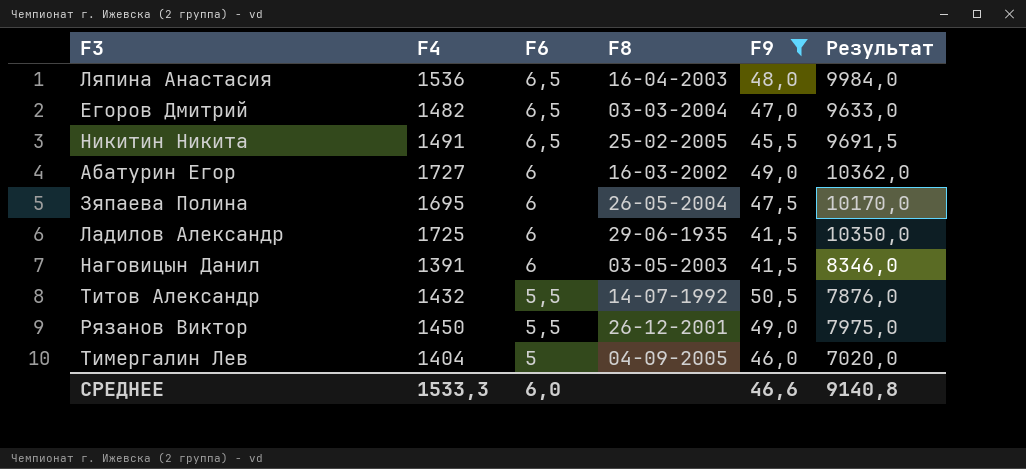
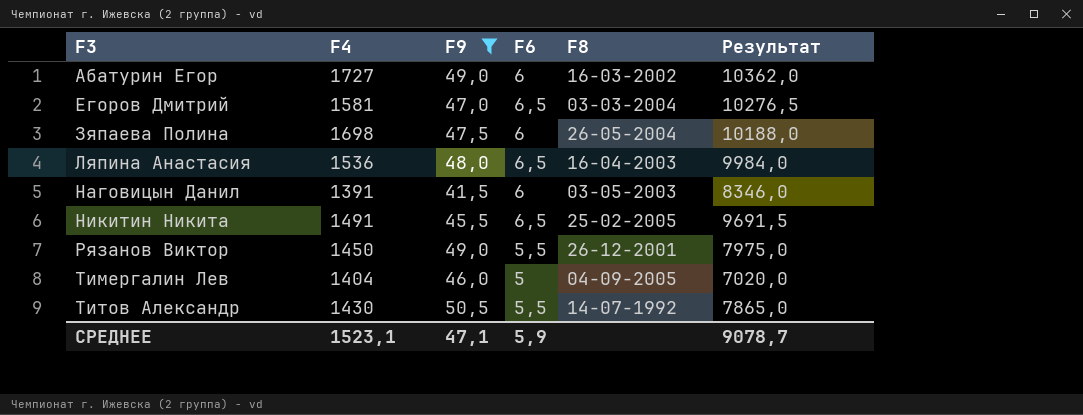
row order: F6 descending -> F3 ascending
column F9 | position: 5 -> 3
row Ладилов Александр: 1725 | 6 | 29-06-1935 | 41,5 | 10350,0 -> none
Егоров Дмитрий | F4: 1482 -> 1581
Егоров Дмитрий | Результат: 9633,0 -> 10276,5
Зяпаева Полина | F4: 1695 -> 1698
Зяпаева Полина | Результат: 10170,0 -> 10188,0
Титов Александр | F4: 1432 -> 1430
Титов Александр | Результат: 7876,0 -> 7865,0
СРЕДНЕЕ | F4: 1533,3 -> 1523,1
СРЕДНЕЕ | F9: 46,6 -> 47,1
СРЕДНЕЕ | F6: 6,0 -> 5,9
СРЕДНЕЕ | Результат: 9140,8 -> 9078,7

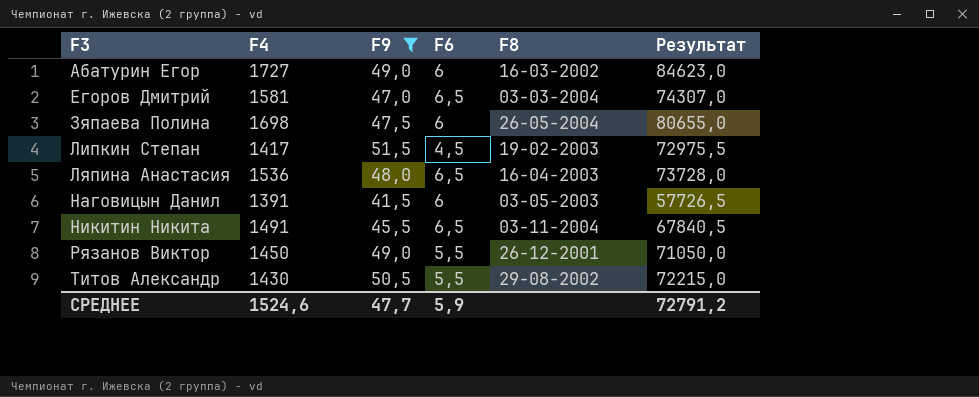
column Результат | formula: [F4] * [F6] -> [F4] * [F9]
row Тимергалин Лев: 1404 | 46,0 | 5 | 04-09-2005 | 7020,0 -> none
row Липкин Степан: none -> 1417 | 51,5 | 4,5 | 19-02-2003 | 72975,5
Никитин Никита | F8: 25-02-2005 -> 03-11-2004
Титов Александр | F8: 14-07-1992 -> 29-08-2002
СРЕДНЕЕ | F4: 1523,1 -> 1524,6
СРЕДНЕЕ | F9: 47,1 -> 47,7
СРЕДНЕЕ | Результат: 9078,7 -> 72791,2

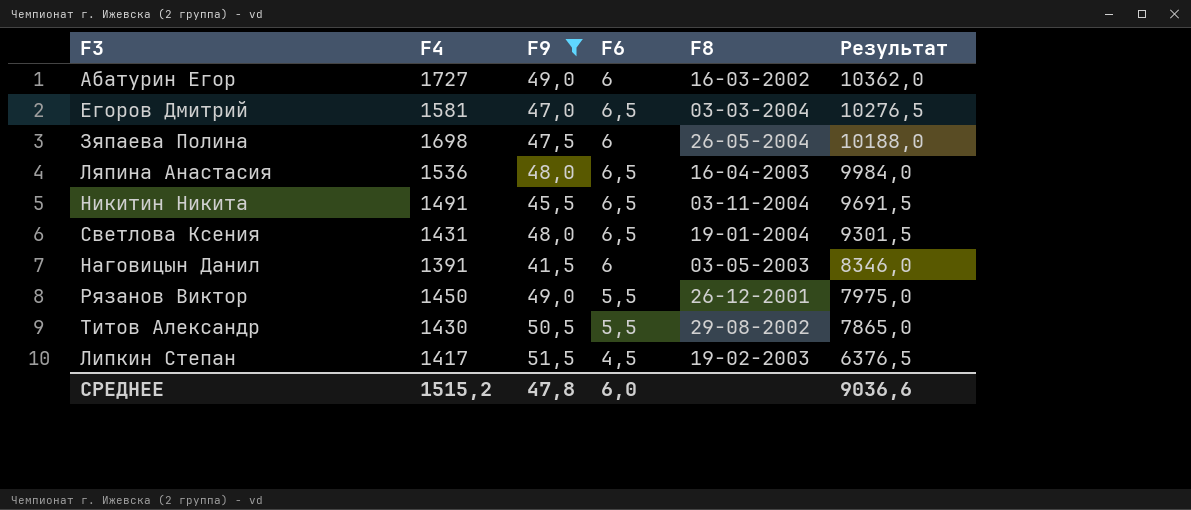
row order: F3 ascending -> Результат descending
column Результат | formula: [F4] * [F9] -> [F4] * [F6]
row Светлова Ксения: none -> 1431 | 48,0 | 6,5 | 19-01-2004 | 9301,5
СРЕДНЕЕ | F4: 1524,6 -> 1515,2
СРЕДНЕЕ | F9: 47,7 -> 47,8
СРЕДНЕЕ | F6: 5,9 -> 6,0
СРЕДНЕЕ | Результат: 72791,2 -> 9036,6

